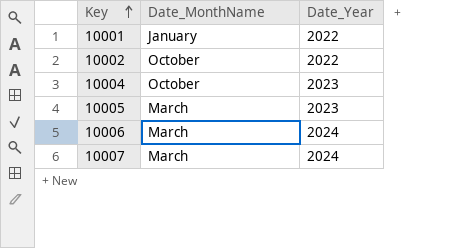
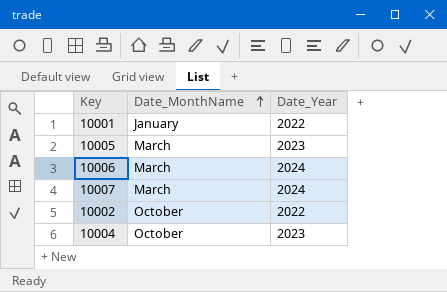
row order: Key ascending -> Date_MonthName ascending

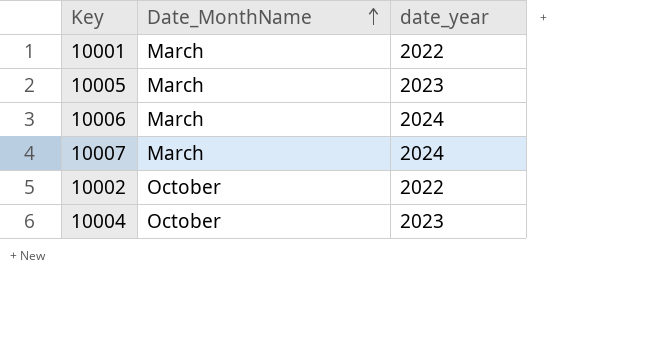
column name: Date_Year -> date_year
10001 | Date_MonthName: January -> March

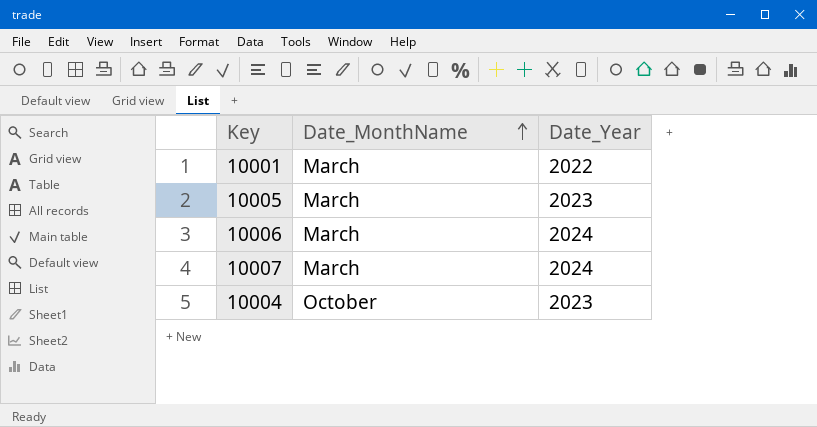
column name: date_year -> Date_Year
row 10002: October | 2022 -> none

